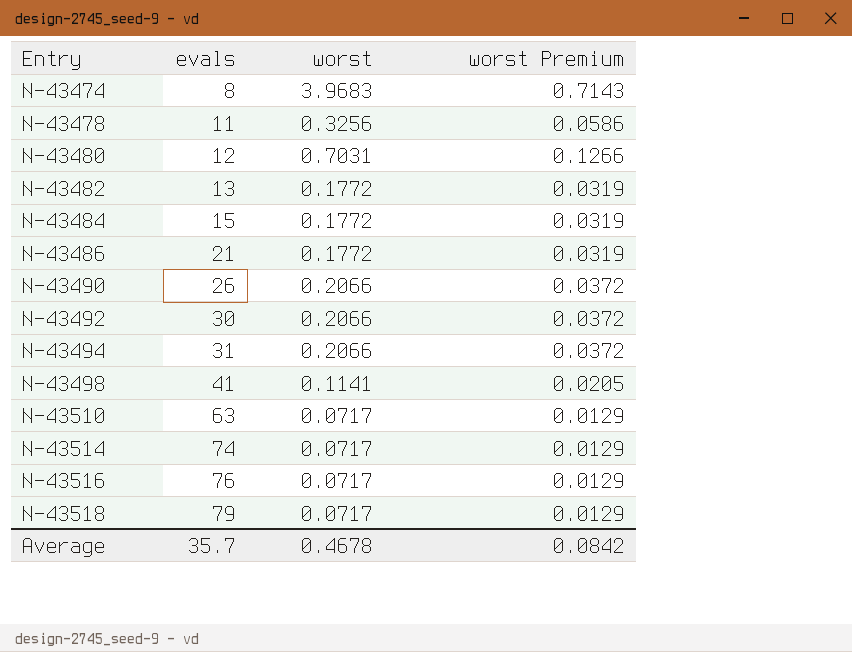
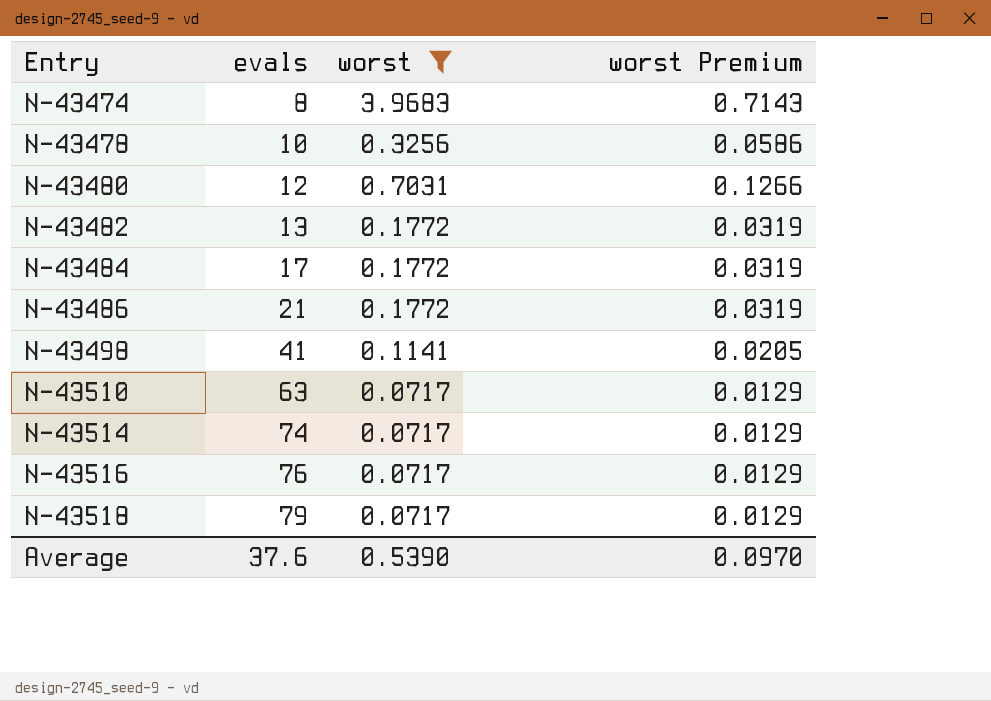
filter: none -> worst != 0.2066
N-43478 | evals: 11 -> 10
N-43484 | evals: 15 -> 17
Average | evals: 35.7 -> 37.6
Average | worst: 0.4678 -> 0.5390
Average | worst Premium: 0.0842 -> 0.0970

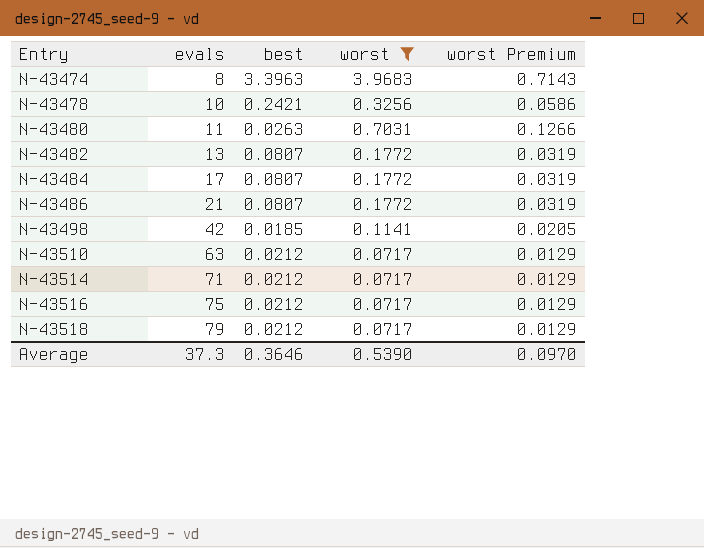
column best | position: none -> 3
N-43480 | evals: 12 -> 11
N-43498 | evals: 41 -> 42
N-43514 | evals: 74 -> 71
N-43516 | evals: 76 -> 75
Average | evals: 37.6 -> 37.3

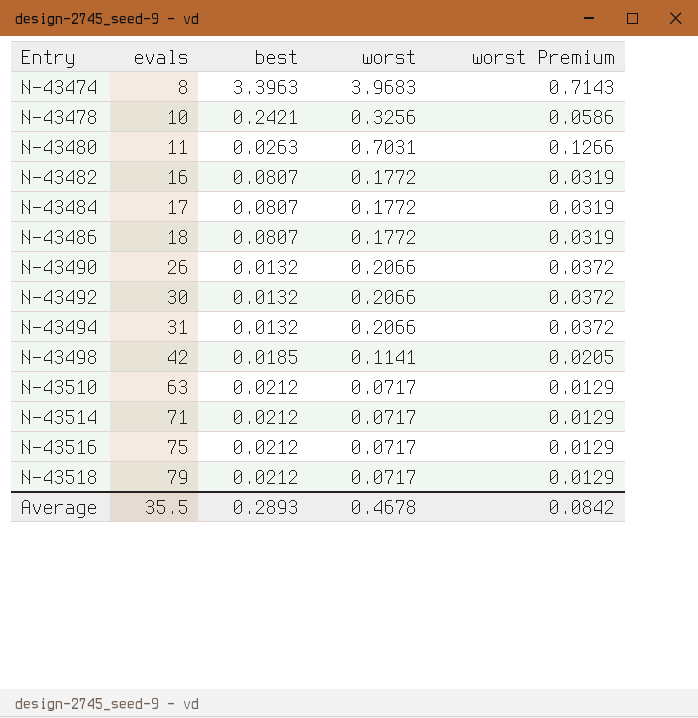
filter: worst != 0.2066 -> none
N-43482 | evals: 13 -> 16
N-43486 | evals: 21 -> 18
Average | evals: 37.3 -> 35.5
Average | best: 0.3646 -> 0.2893
Average | worst: 0.5390 -> 0.4678
Average | worst Premium: 0.0970 -> 0.0842

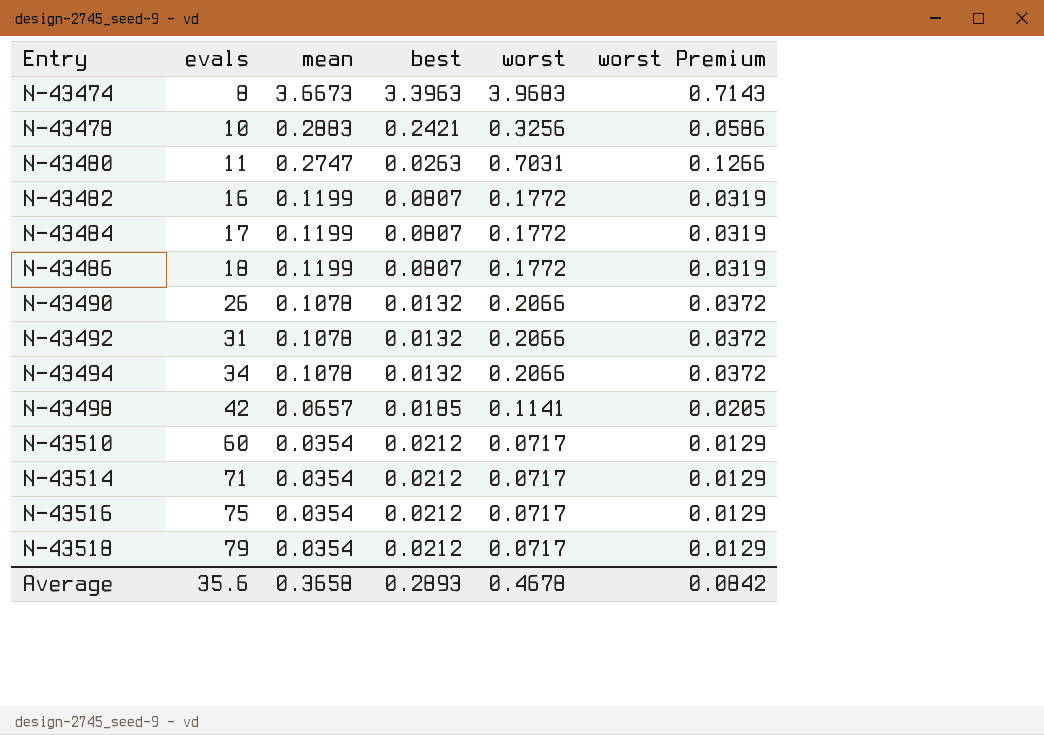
column mean | position: none -> 3
N-43492 | evals: 30 -> 31
N-43494 | evals: 31 -> 34
N-43510 | evals: 63 -> 60
Average | evals: 35.5 -> 35.6

